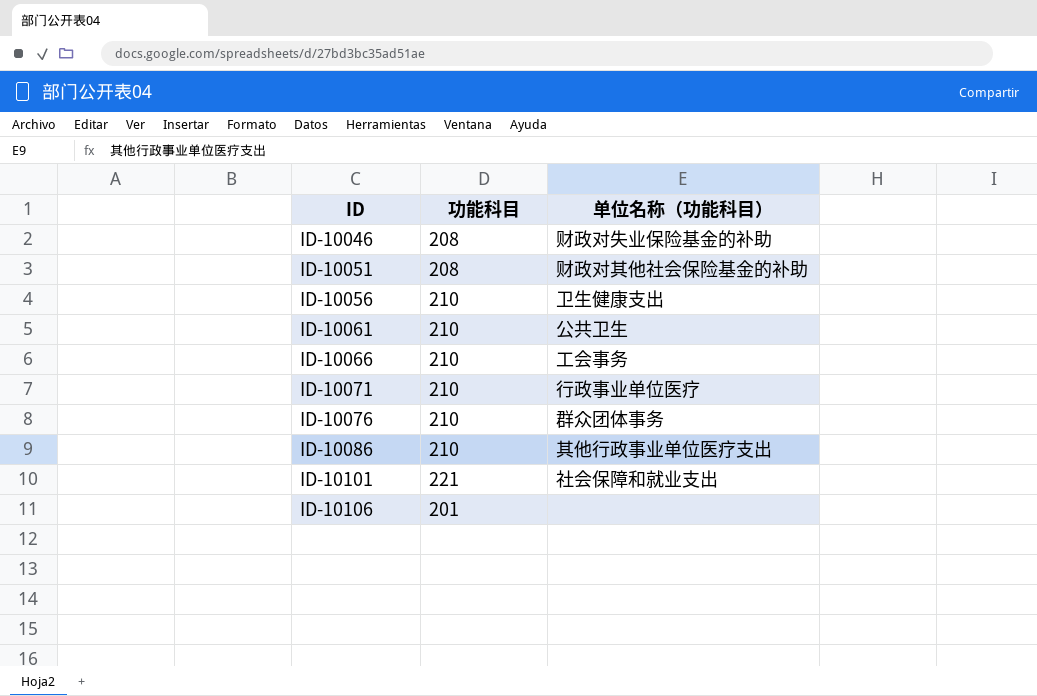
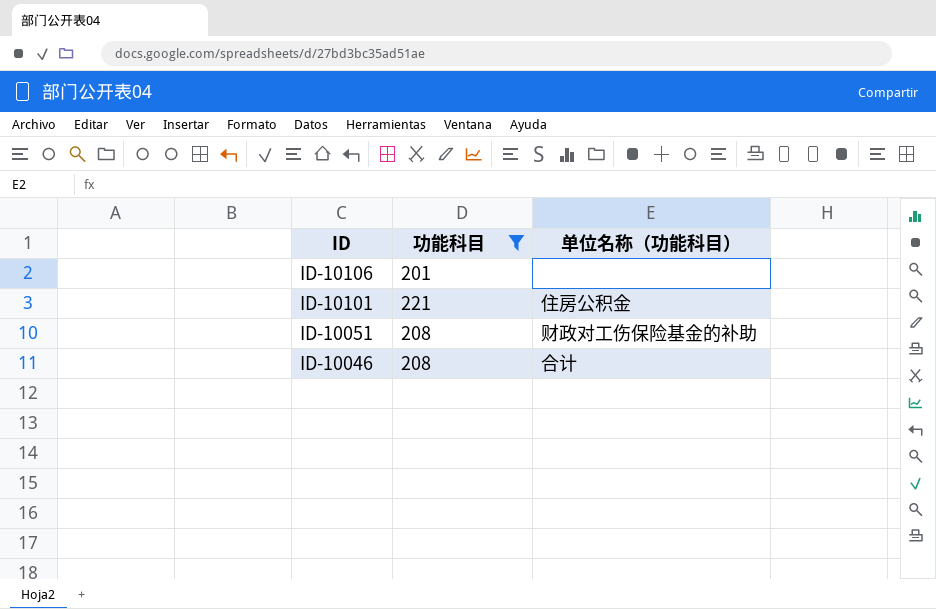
filter: none -> 功能科目 != 210
row order: ID ascending -> ID descending
ID-10101 | 单位名称（功能科目）: 社会保障和就业支出 -> 住房公积金
ID-10051 | 单位名称（功能科目）: 财政对其他社会保险基金的补助 -> 财政对工伤保险基金的补助
ID-10046 | 单位名称（功能科目）: 财政对失业保险基金的补助 -> 合计

